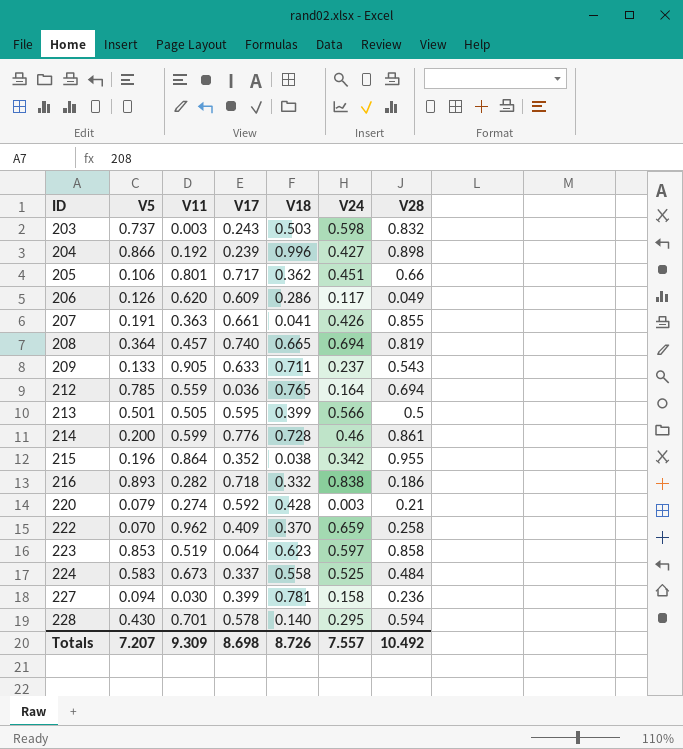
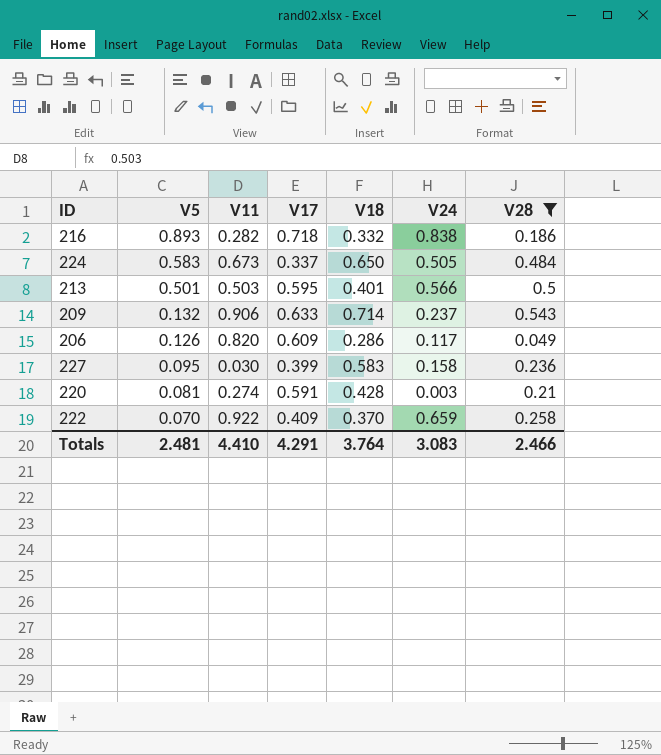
filter: none -> V28 <= 0.543
row order: ID ascending -> V5 descending
224 | V18: 0.558 -> 0.650
224 | V24: 0.525 -> 0.505
213 | V11: 0.505 -> 0.503
213 | V18: 0.399 -> 0.401
209 | V5: 0.133 -> 0.132
209 | V11: 0.905 -> 0.906
209 | V18: 0.711 -> 0.714
206 | V11: 0.620 -> 0.820
227 | V5: 0.094 -> 0.095
227 | V18: 0.781 -> 0.583
220 | V5: 0.079 -> 0.081
220 | V17: 0.592 -> 0.591
222 | V11: 0.962 -> 0.922
Totals | V5: 7.207 -> 2.481
Totals | V11: 9.309 -> 4.410
Totals | V17: 8.698 -> 4.291
Totals | V18: 8.726 -> 3.764
Totals | V24: 7.557 -> 3.083
Totals | V28: 10.492 -> 2.466

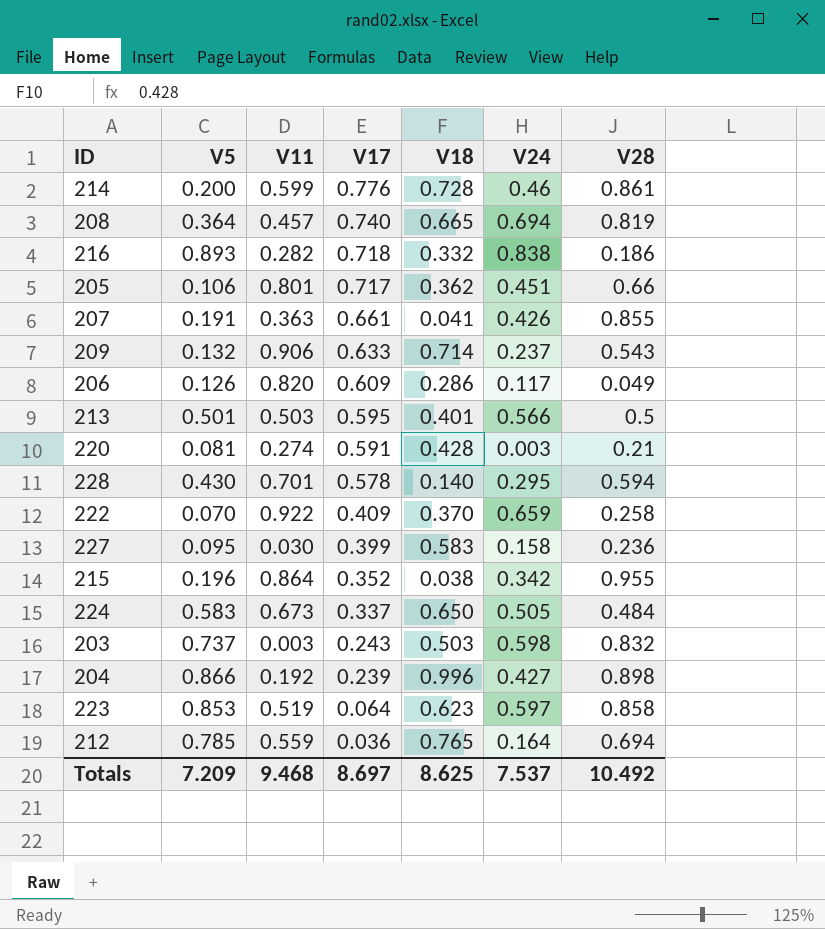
filter: V28 <= 0.543 -> none
row order: V5 descending -> V17 descending
Totals | V5: 2.481 -> 7.209
Totals | V11: 4.410 -> 9.468
Totals | V17: 4.291 -> 8.697
Totals | V18: 3.764 -> 8.625
Totals | V24: 3.083 -> 7.537
Totals | V28: 2.466 -> 10.492

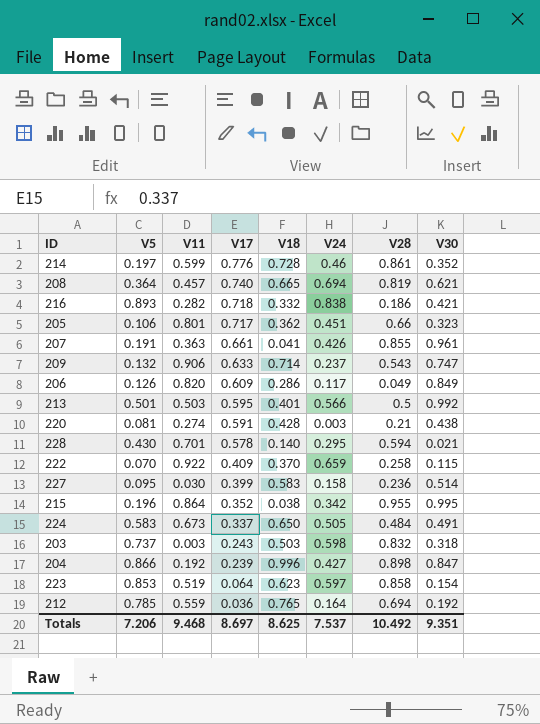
column V30 | position: none -> 8
214 | V5: 0.200 -> 0.197
Totals | V5: 7.209 -> 7.206

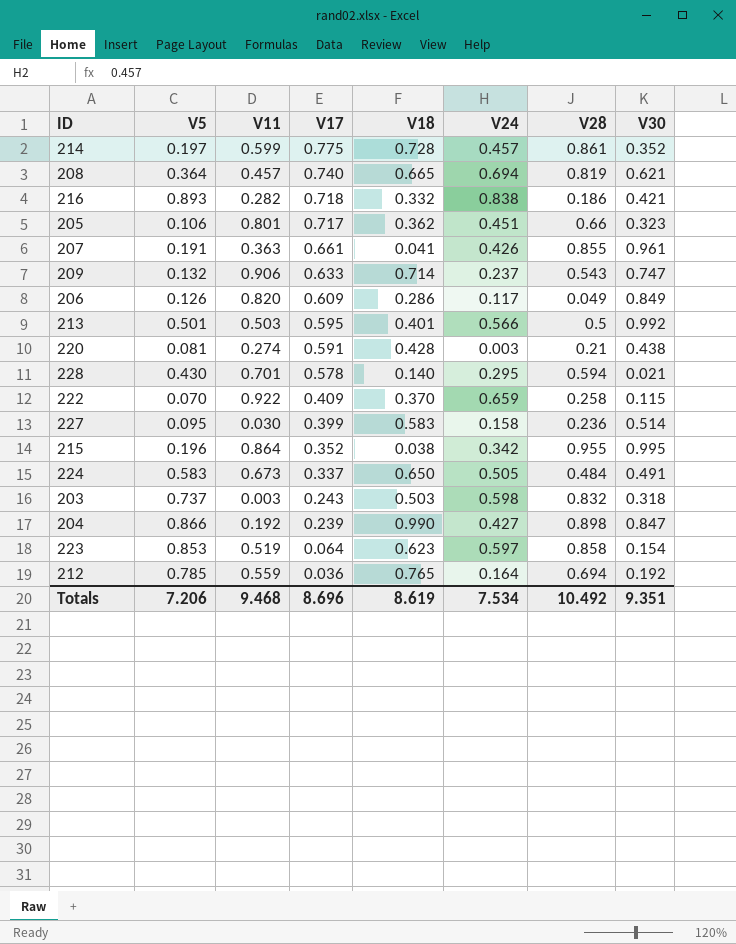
214 | V17: 0.776 -> 0.775
214 | V24: 0.46 -> 0.457
204 | V18: 0.996 -> 0.990
Totals | V17: 8.697 -> 8.696
Totals | V18: 8.625 -> 8.619
Totals | V24: 7.537 -> 7.534

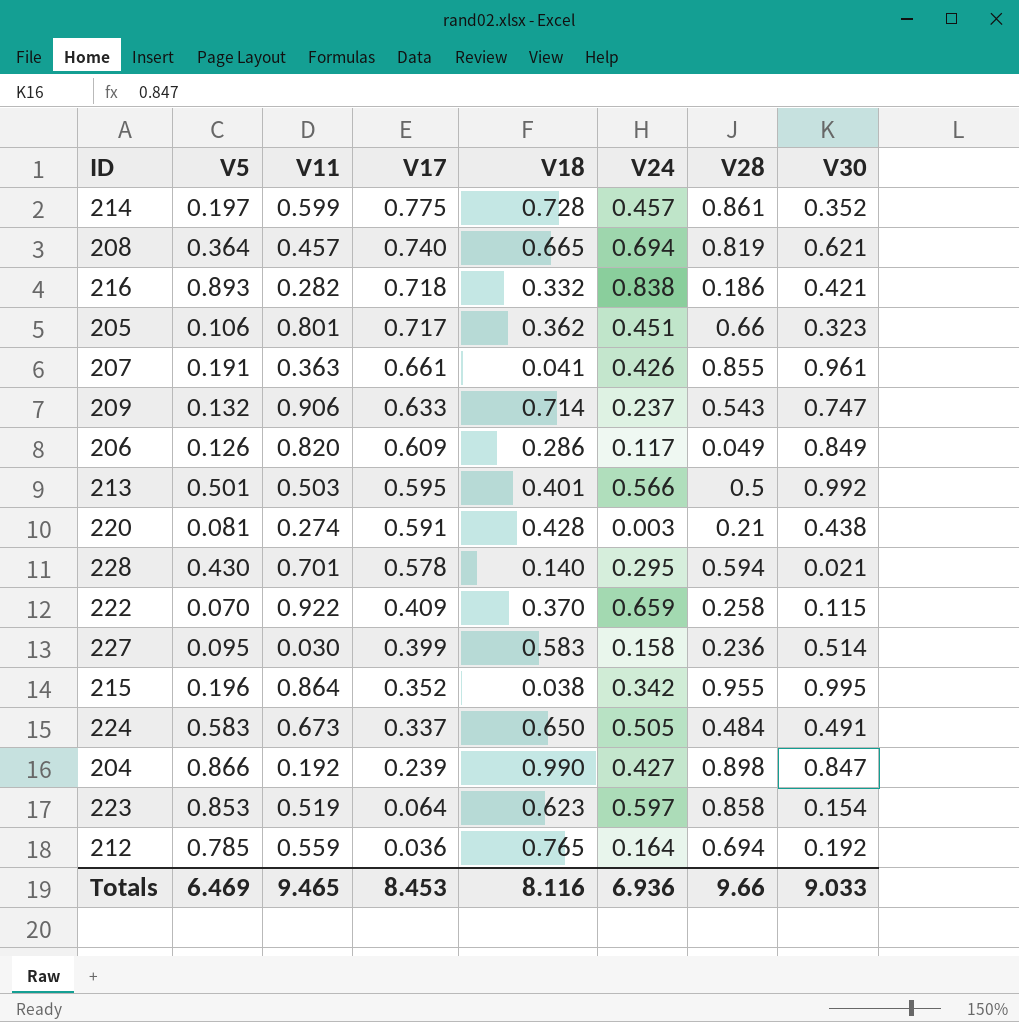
row 203: 0.737 | 0.003 | 0.243 | 0.503 | 0.598 | 0.832 | 0.318 -> none
Totals | V5: 7.206 -> 6.469
Totals | V11: 9.468 -> 9.465
Totals | V17: 8.696 -> 8.453
Totals | V18: 8.619 -> 8.116
Totals | V24: 7.534 -> 6.936
Totals | V28: 10.492 -> 9.66
Totals | V30: 9.351 -> 9.033

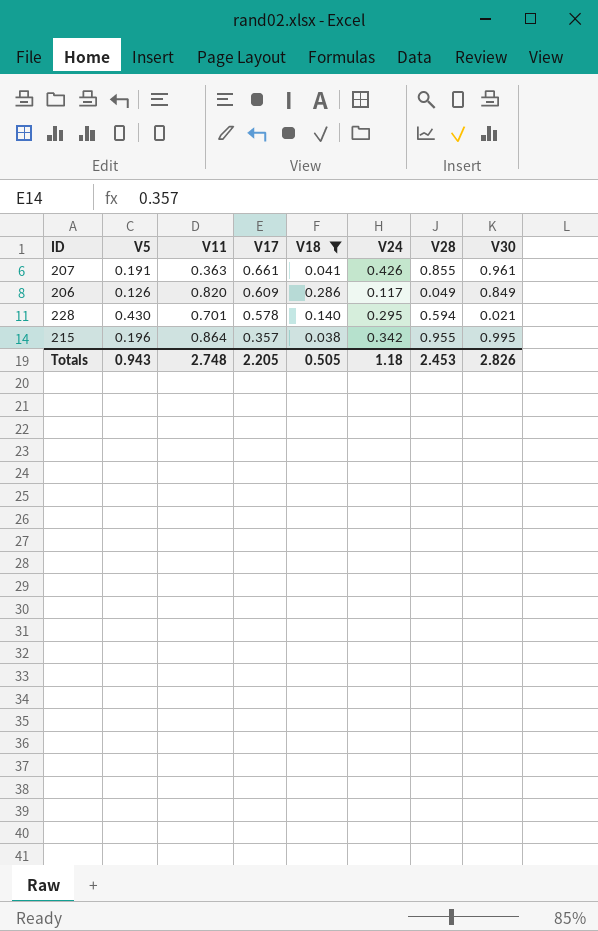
filter: none -> V18 <= 0.286
215 | V17: 0.352 -> 0.357
Totals | V5: 6.469 -> 0.943
Totals | V11: 9.465 -> 2.748
Totals | V17: 8.453 -> 2.205
Totals | V18: 8.116 -> 0.505
Totals | V24: 6.936 -> 1.18
Totals | V28: 9.66 -> 2.453
Totals | V30: 9.033 -> 2.826

